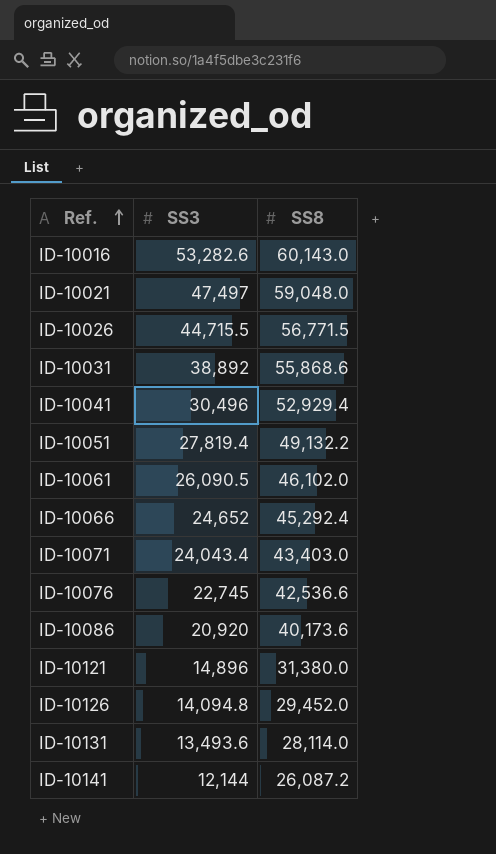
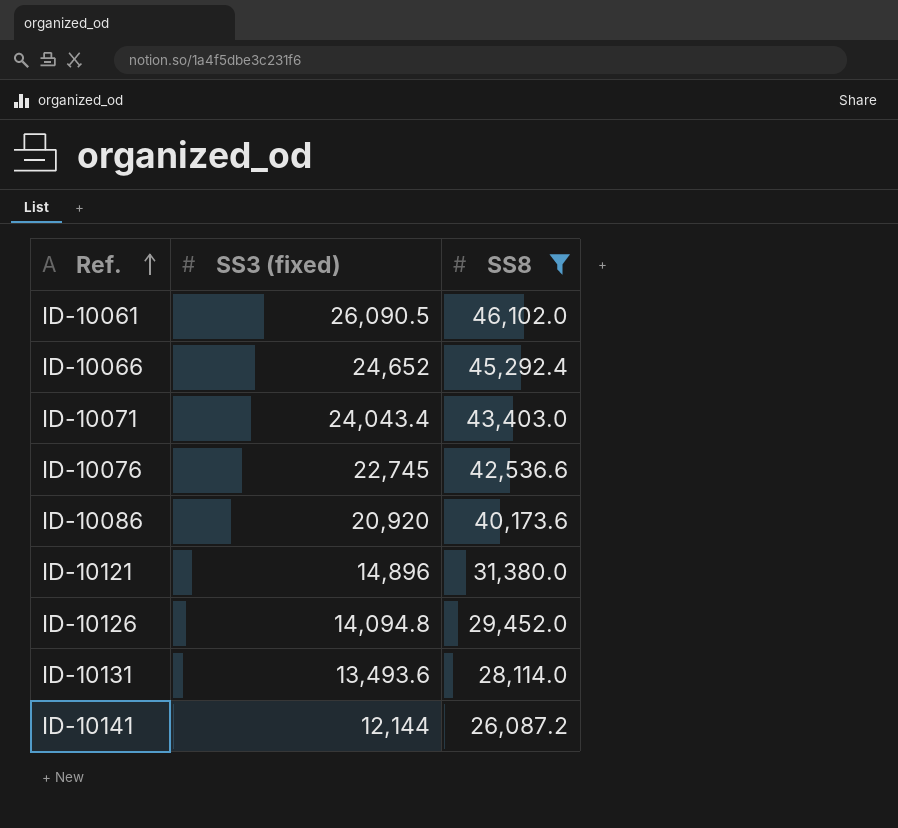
filter: none -> SS8 <= 46,102.0
column name: SS3 -> SS3 (fixed)

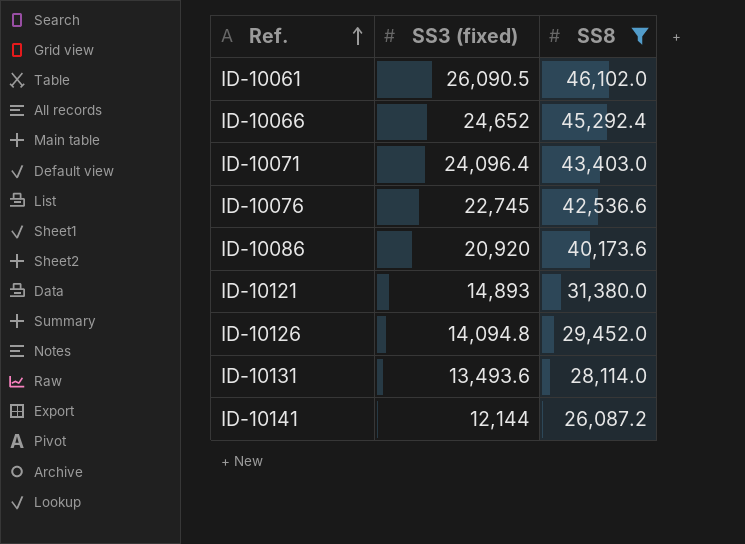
ID-10071 | SS3 (fixed): 24,043.4 -> 24,096.4
ID-10121 | SS3 (fixed): 14,896 -> 14,893

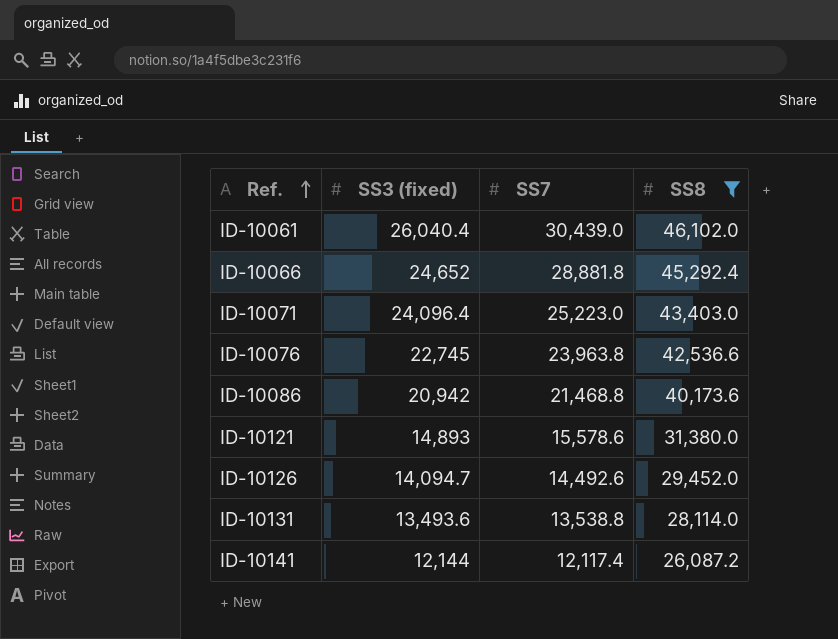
column SS7 | position: none -> 3
ID-10061 | SS3 (fixed): 26,090.5 -> 26,040.4
ID-10086 | SS3 (fixed): 20,920 -> 20,942
ID-10126 | SS3 (fixed): 14,094.8 -> 14,094.7

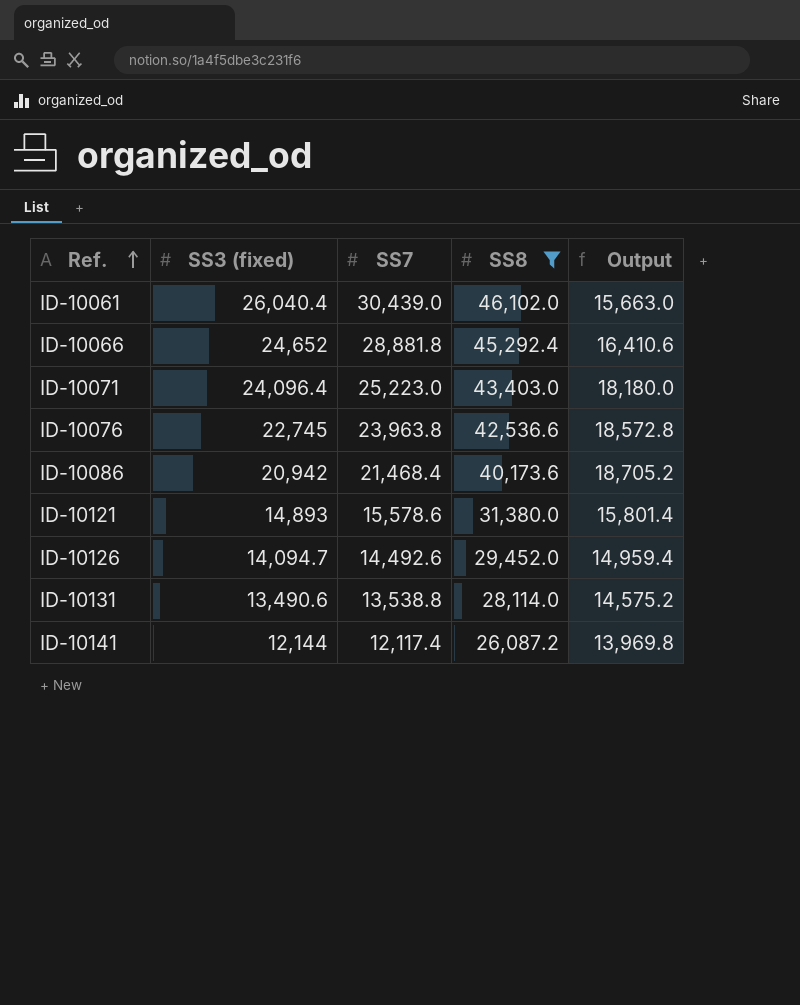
column Output | formula: none -> [SS8] - [SS7]
ID-10086 | SS7: 21,468.8 -> 21,468.4
ID-10131 | SS3 (fixed): 13,493.6 -> 13,490.6

